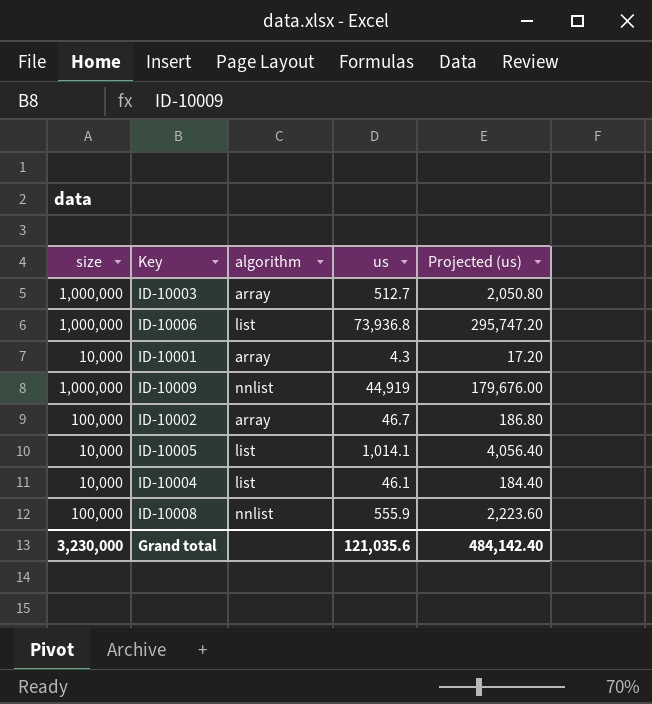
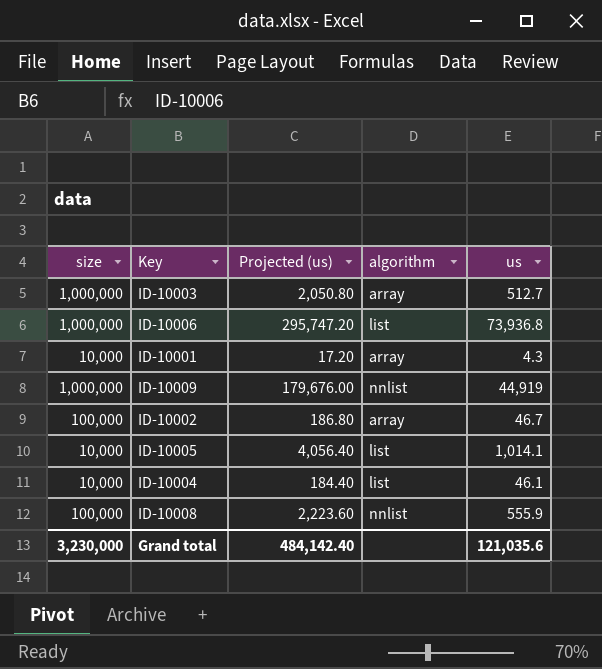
column Projected (us) | position: 5 -> 3

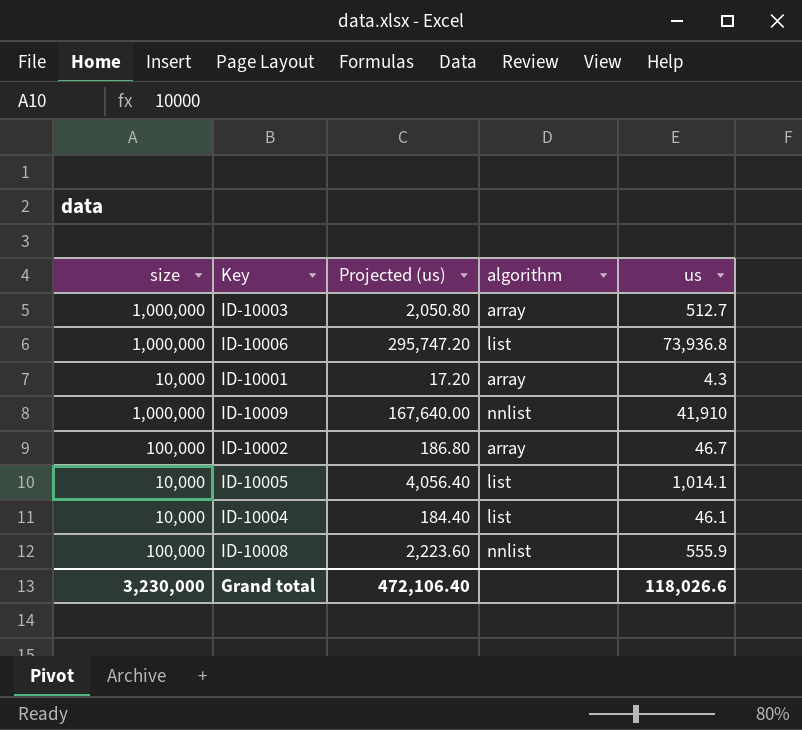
ID-10009 | Projected (us): 179,676.00 -> 167,640.00
ID-10009 | us: 44,919 -> 41,910
Grand total | Projected (us): 484,142.40 -> 472,106.40
Grand total | us: 121,035.6 -> 118,026.6

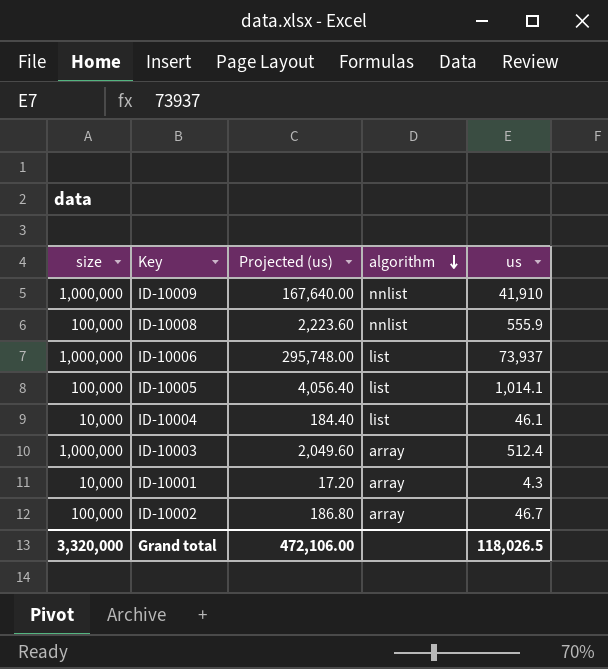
row order: none -> algorithm descending
ID-10006 | Projected (us): 295,747.20 -> 295,748.00
ID-10006 | us: 73,936.8 -> 73,937
ID-10005 | size: 10,000 -> 100,000
ID-10003 | Projected (us): 2,050.80 -> 2,049.60
ID-10003 | us: 512.7 -> 512.4
Grand total | size: 3,230,000 -> 3,320,000
Grand total | Projected (us): 472,106.40 -> 472,106.00
Grand total | us: 118,026.6 -> 118,026.5

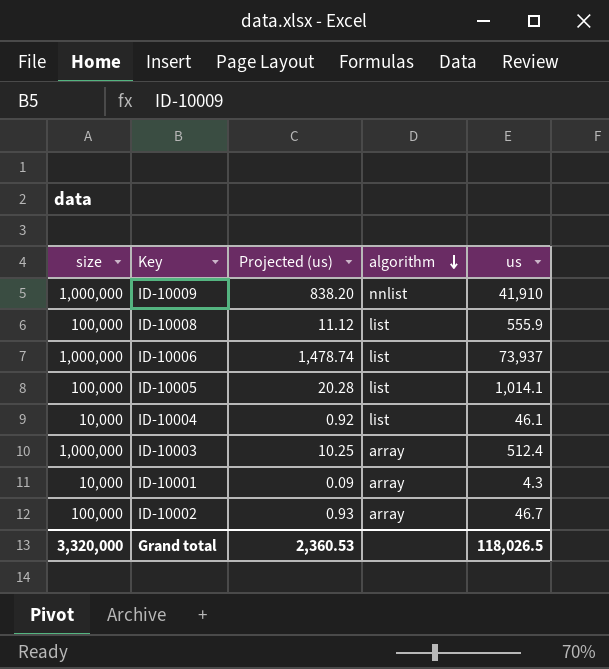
column Projected (us) | formula: [us] * 4 -> [us] * 0.02
ID-10008 | algorithm: nnlist -> list
Grand total | Projected (us): 472,106.00 -> 2,360.53

